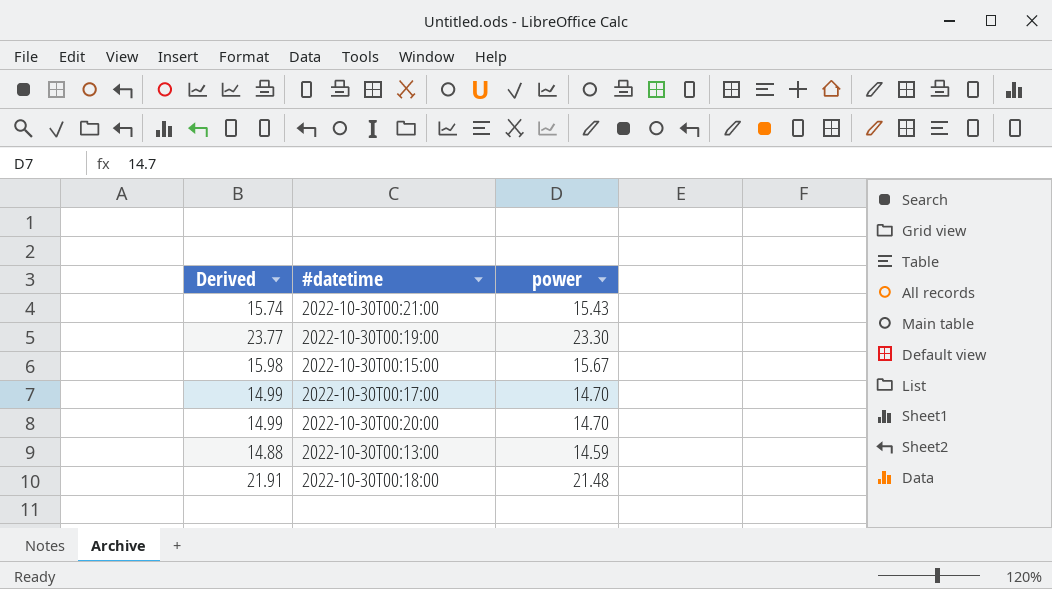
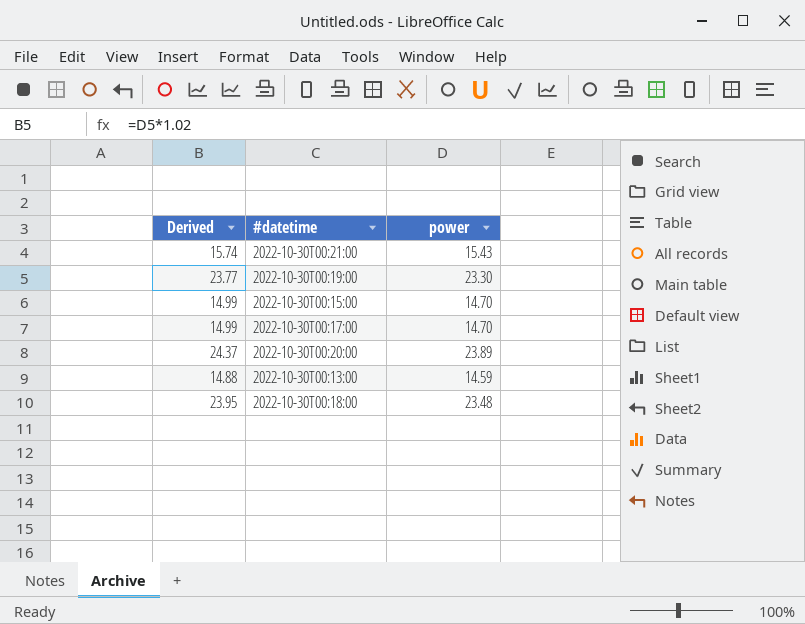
2022-10-30T00:15:00 | Derived: 15.98 -> 14.99
2022-10-30T00:15:00 | power: 15.67 -> 14.70
2022-10-30T00:20:00 | Derived: 14.99 -> 24.37
2022-10-30T00:20:00 | power: 14.70 -> 23.89
2022-10-30T00:18:00 | Derived: 21.91 -> 23.95
2022-10-30T00:18:00 | power: 21.48 -> 23.48

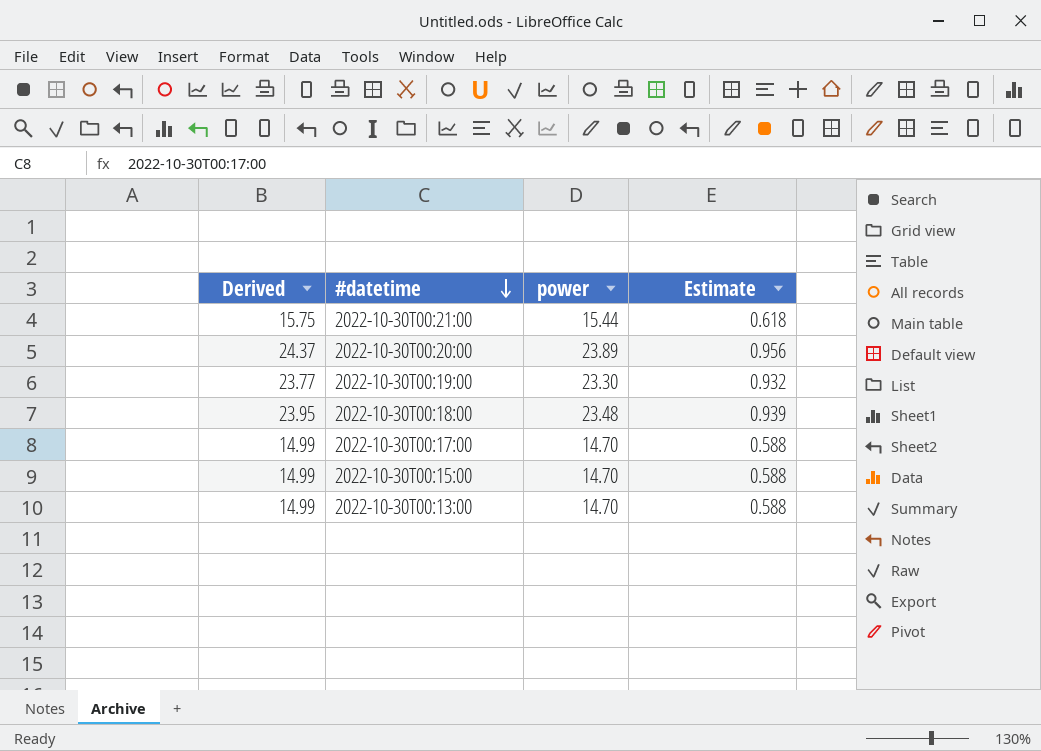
row order: none -> #datetime descending
column Estimate | formula: none -> [power] * 0.04
2022-10-30T00:21:00 | Derived: 15.74 -> 15.75
2022-10-30T00:21:00 | power: 15.43 -> 15.44
2022-10-30T00:13:00 | Derived: 14.88 -> 14.99
2022-10-30T00:13:00 | power: 14.59 -> 14.70

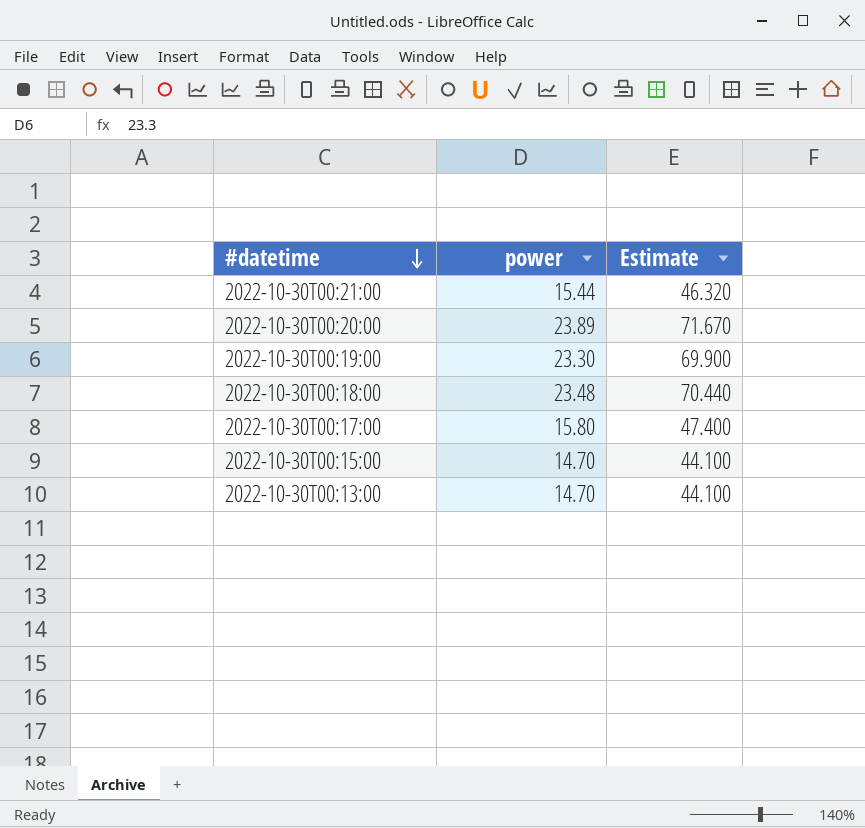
column Derived | formula: [power] * 1.02 -> none
column Estimate | formula: [power] * 0.04 -> [power] * 3
2022-10-30T00:17:00 | power: 14.70 -> 15.80

